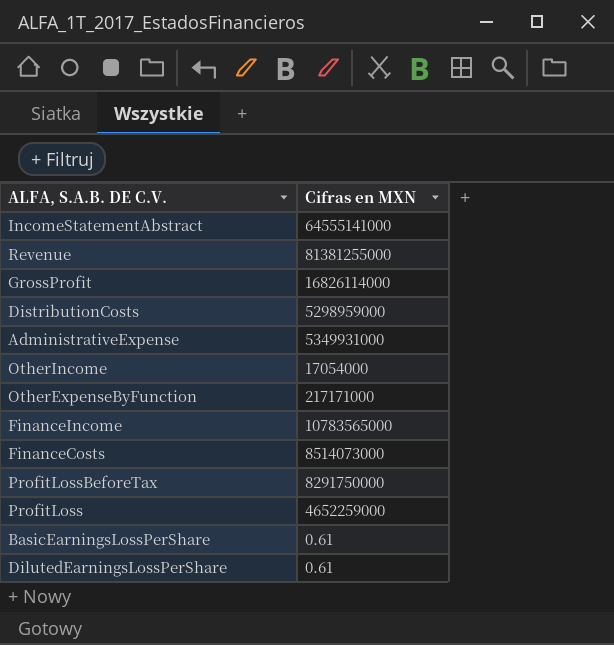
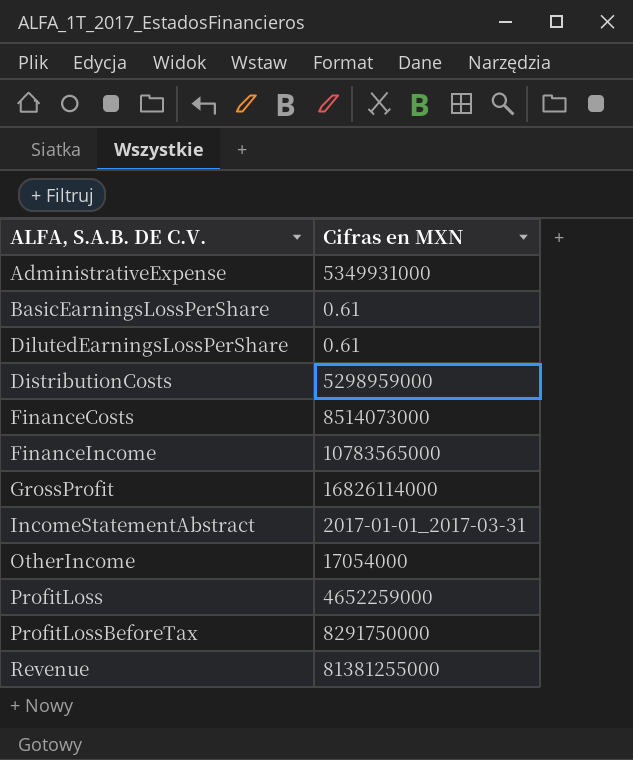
row order: none -> ALFA, S.A.B. DE C.V. ascending
row OtherExpenseByFunction: 217171000 -> none
IncomeStatementAbstract | Cifras en MXN: 64555141000 -> 2017-01-01_2017-03-31

